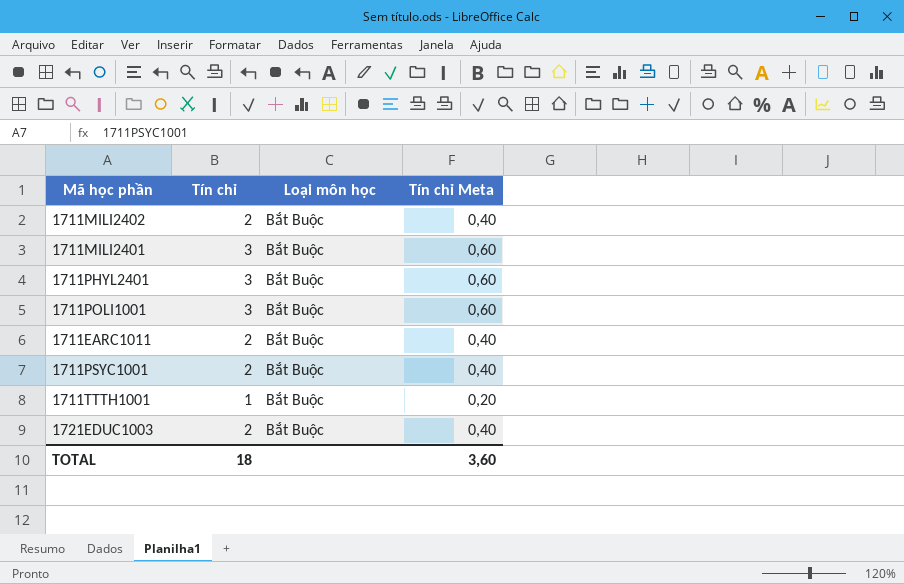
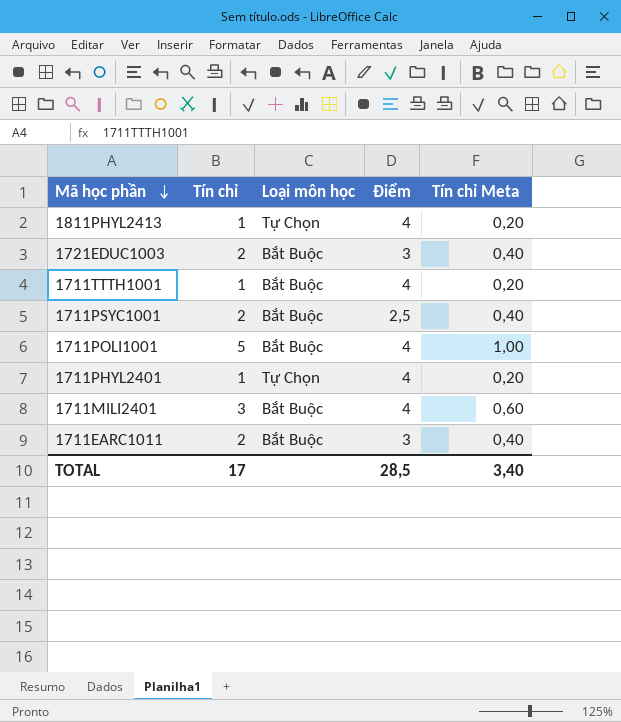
row order: none -> Mã học phần descending
column Điểm | position: none -> 4
row 1711MILI2402: 2 | Bắt Buộc | 0,40 -> none
row 1811PHYL2413: none -> 1 | Tự Chọn | 4 | 0,20
1711POLI1001 | Tín chỉ: 3 -> 5
1711POLI1001 | Tín chỉ Meta: 0,60 -> 1,00
1711PHYL2401 | Tín chỉ: 3 -> 1
1711PHYL2401 | Loại môn học: Bắt Buộc -> Tự Chọn
1711PHYL2401 | Tín chỉ Meta: 0,60 -> 0,20
TOTAL | Tín chỉ: 18 -> 17
TOTAL | Tín chỉ Meta: 3,60 -> 3,40

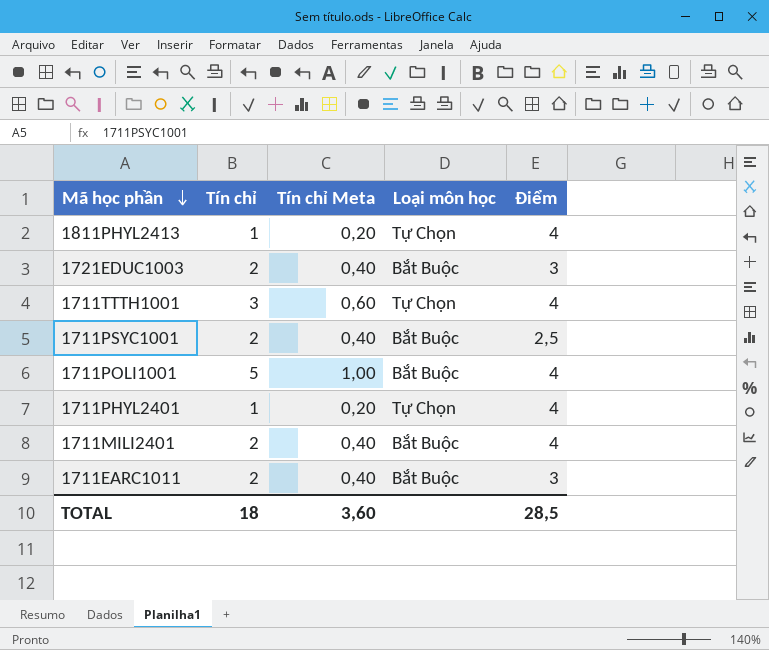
column Tín chỉ Meta | position: 5 -> 3
1711TTTH1001 | Tín chỉ: 1 -> 3
1711TTTH1001 | Tín chỉ Meta: 0,20 -> 0,60
1711TTTH1001 | Loại môn học: Bắt Buộc -> Tự Chọn
1711MILI2401 | Tín chỉ: 3 -> 2
1711MILI2401 | Tín chỉ Meta: 0,60 -> 0,40
TOTAL | Tín chỉ: 17 -> 18
TOTAL | Tín chỉ Meta: 3,40 -> 3,60

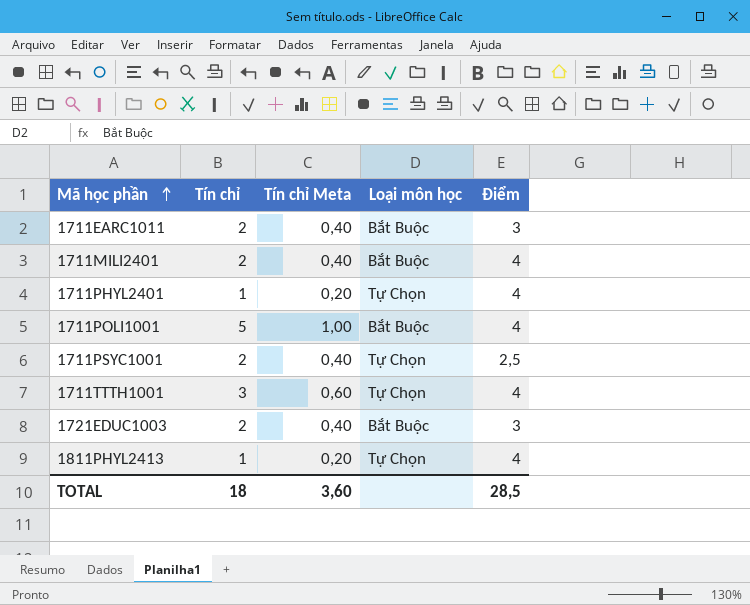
row order: Mã học phần descending -> Mã học phần ascending
1711PSYC1001 | Loại môn học: Bắt Buộc -> Tự Chọn

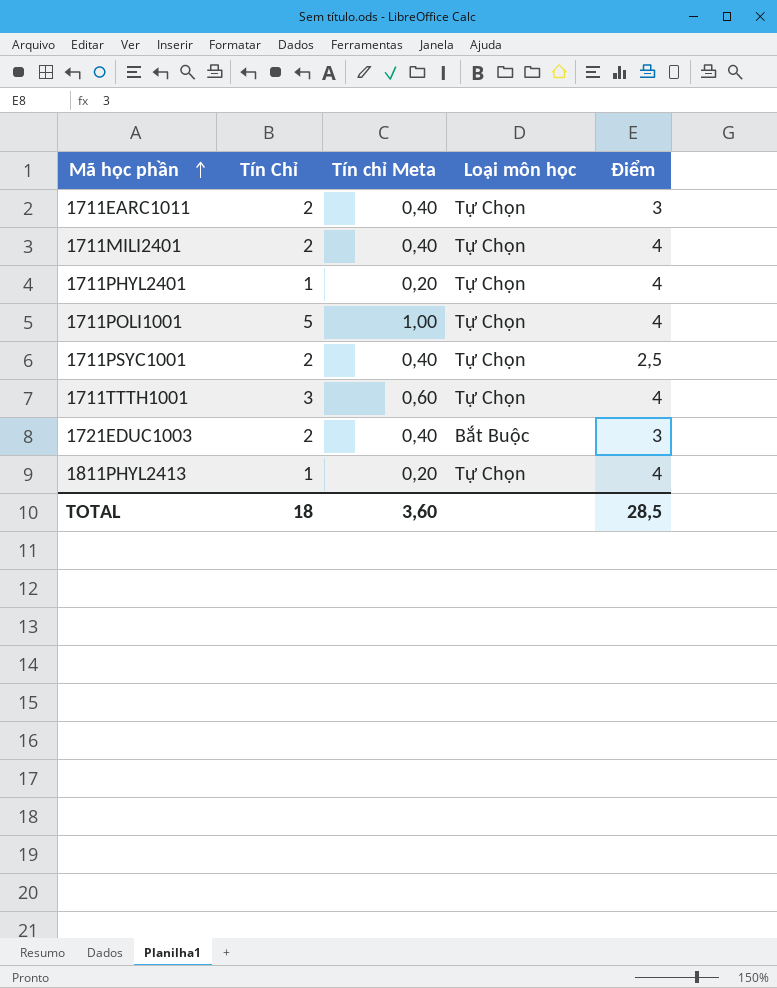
column name: Tín chỉ -> Tín Chỉ
1711EARC1011 | Loại môn học: Bắt Buộc -> Tự Chọn
1711MILI2401 | Loại môn học: Bắt Buộc -> Tự Chọn
1711POLI1001 | Loại môn học: Bắt Buộc -> Tự Chọn

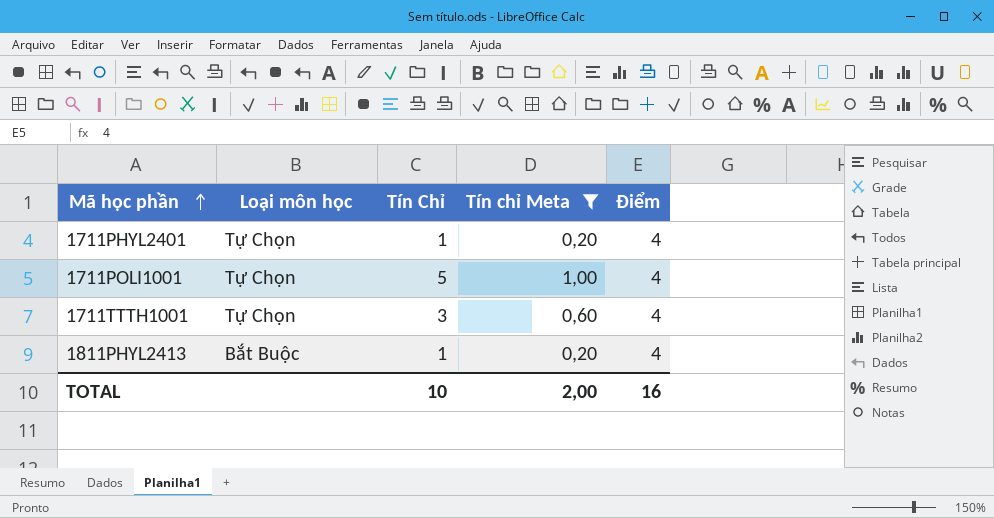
filter: none -> Tín chỉ Meta != 0,40
column Loại môn học | position: 4 -> 2
1811PHYL2413 | Loại môn học: Tự Chọn -> Bắt Buộc
TOTAL | Tín Chỉ: 18 -> 10
TOTAL | Tín chỉ Meta: 3,60 -> 2,00
TOTAL | Điểm: 28,5 -> 16

